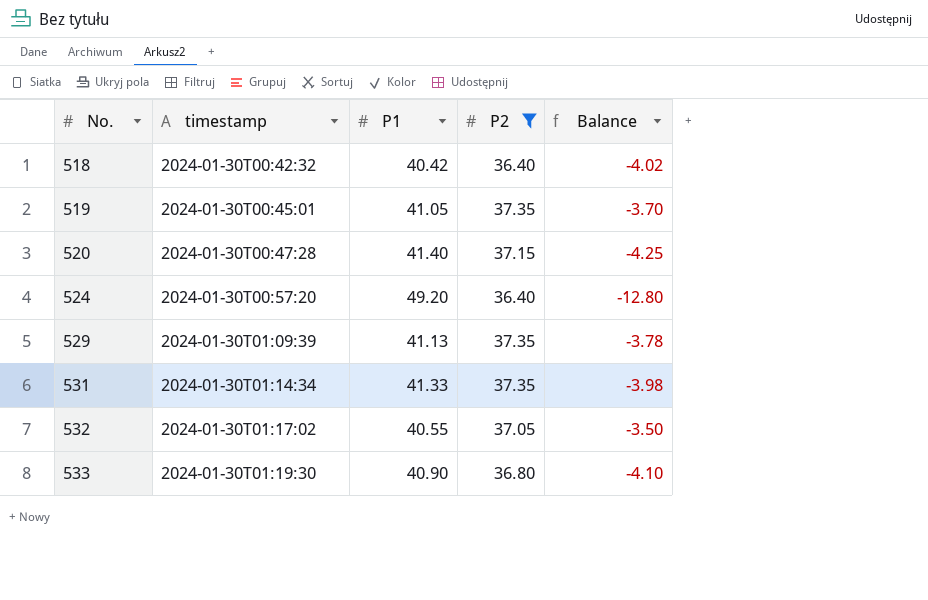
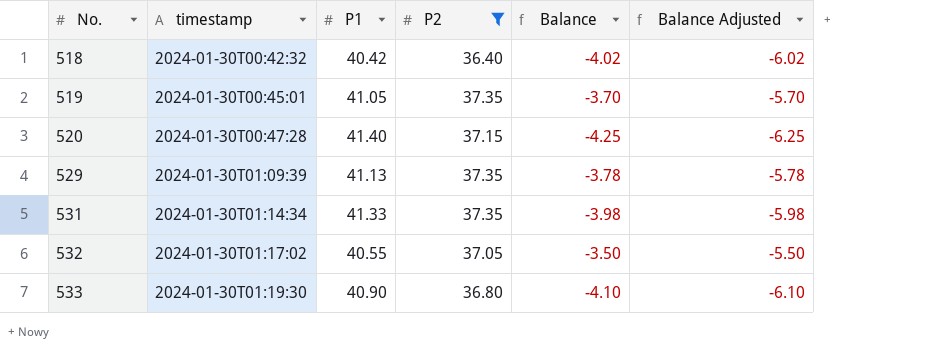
column Balance Adjusted | formula: none -> [Balance] - 2
row 524: 2024-01-30T00:57:20 | 49.20 | 36.40 | -12.80 -> none

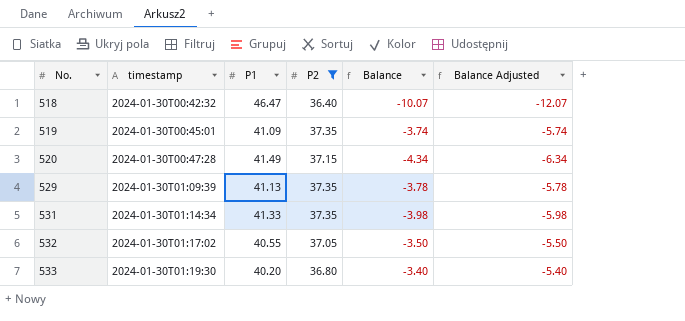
518 | P1: 40.42 -> 46.47
518 | Balance: -4.02 -> -10.07
518 | Balance Adjusted: -6.02 -> -12.07
519 | P1: 41.05 -> 41.09
519 | Balance: -3.70 -> -3.74
519 | Balance Adjusted: -5.70 -> -5.74
520 | P1: 41.40 -> 41.49
520 | Balance: -4.25 -> -4.34
520 | Balance Adjusted: -6.25 -> -6.34
533 | P1: 40.90 -> 40.20
533 | Balance: -4.10 -> -3.40
533 | Balance Adjusted: -6.10 -> -5.40

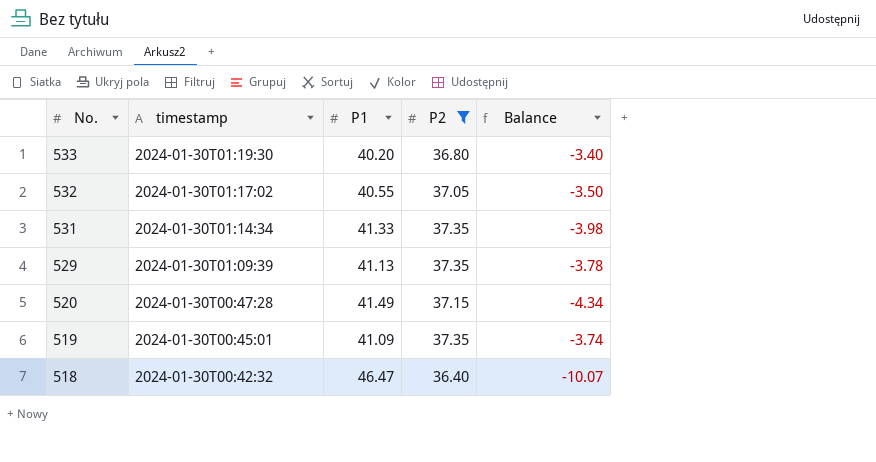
row order: No. ascending -> No. descending
column Balance Adjusted | formula: [Balance] - 2 -> none

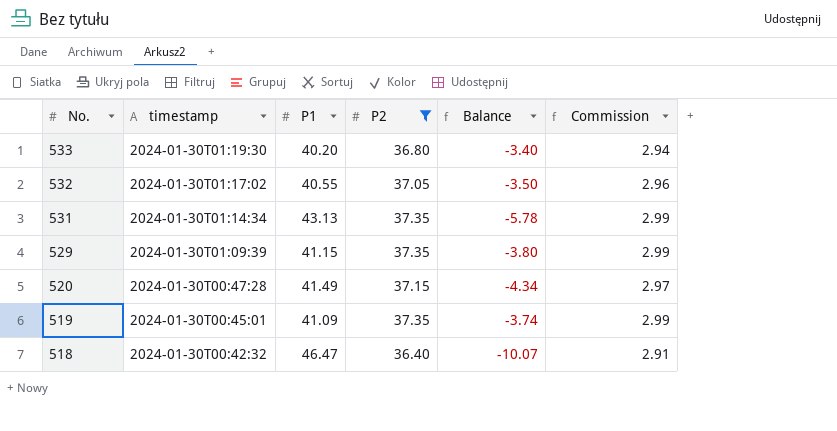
column Commission | formula: none -> [P2] * 0.08
531 | P1: 41.33 -> 43.13
531 | Balance: -3.98 -> -5.78
529 | P1: 41.13 -> 41.15
529 | Balance: -3.78 -> -3.80

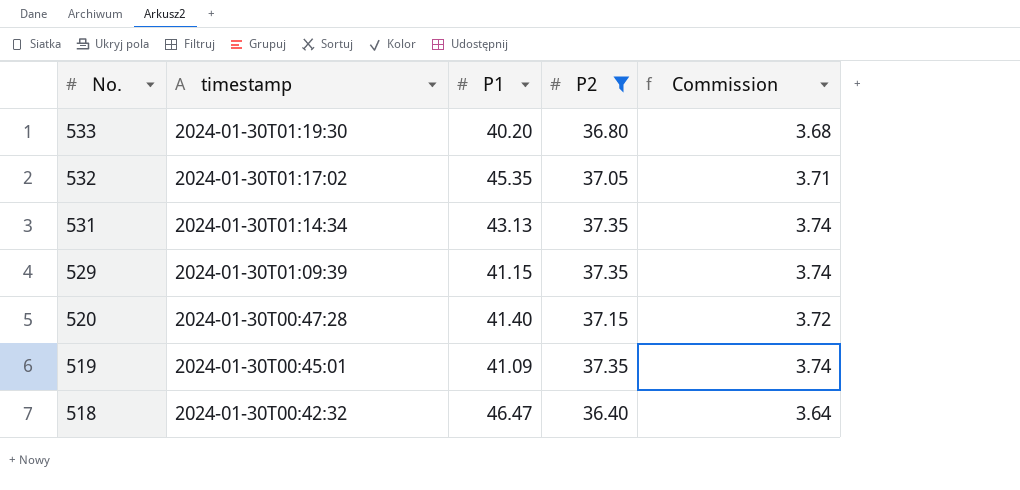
column Balance | formula: [P2] - [P1] -> none
column Commission | formula: [P2] * 0.08 -> [P2] * 0.1
532 | P1: 40.55 -> 45.35
520 | P1: 41.49 -> 41.40

